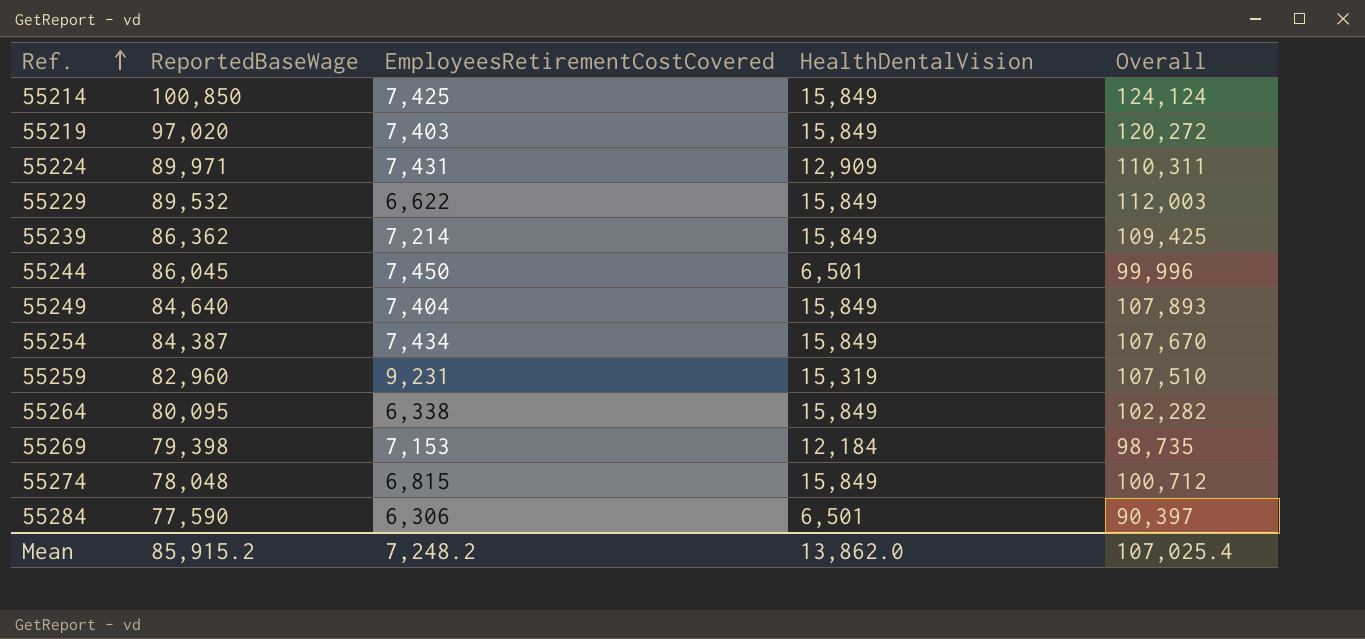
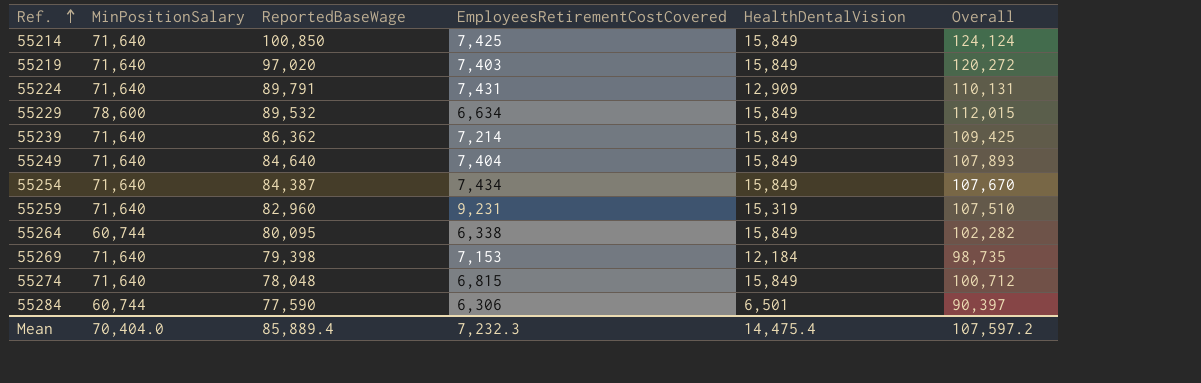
column MinPositionSalary | position: none -> 2
row 55244: 86,045 | 7,450 | 6,501 | 99,996 -> none
55224 | ReportedBaseWage: 89,971 -> 89,791
55224 | Overall: 110,311 -> 110,131
55229 | EmployeesRetirementCostCovered: 6,622 -> 6,634
55229 | Overall: 112,003 -> 112,015
Mean | ReportedBaseWage: 85,915.2 -> 85,889.4
Mean | EmployeesRetirementCostCovered: 7,248.2 -> 7,232.3
Mean | HealthDentalVision: 13,862.0 -> 14,475.4
Mean | Overall: 107,025.4 -> 107,597.2

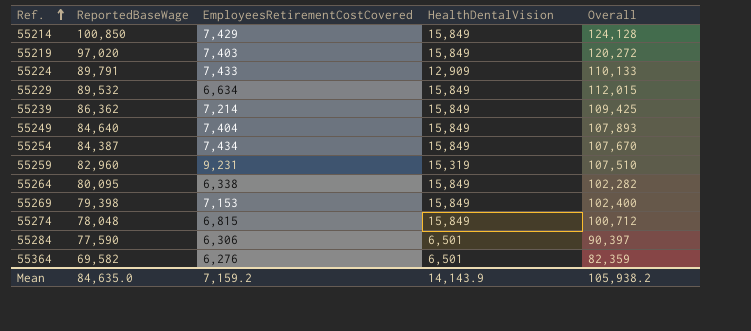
column MinPositionSalary | position: 2 -> none
55214 | EmployeesRetirementCostCovered: 7,425 -> 7,429
55214 | Overall: 124,124 -> 124,128
55224 | EmployeesRetirementCostCovered: 7,431 -> 7,433
55224 | Overall: 110,131 -> 110,133
55269 | HealthDentalVision: 12,184 -> 15,849
55269 | Overall: 98,735 -> 102,400
row 55364: none -> 69,582 | 6,276 | 6,501 | 82,359
Mean | ReportedBaseWage: 85,889.4 -> 84,635.0
Mean | EmployeesRetirementCostCovered: 7,232.3 -> 7,159.2
Mean | HealthDentalVision: 14,475.4 -> 14,143.9
Mean | Overall: 107,597.2 -> 105,938.2

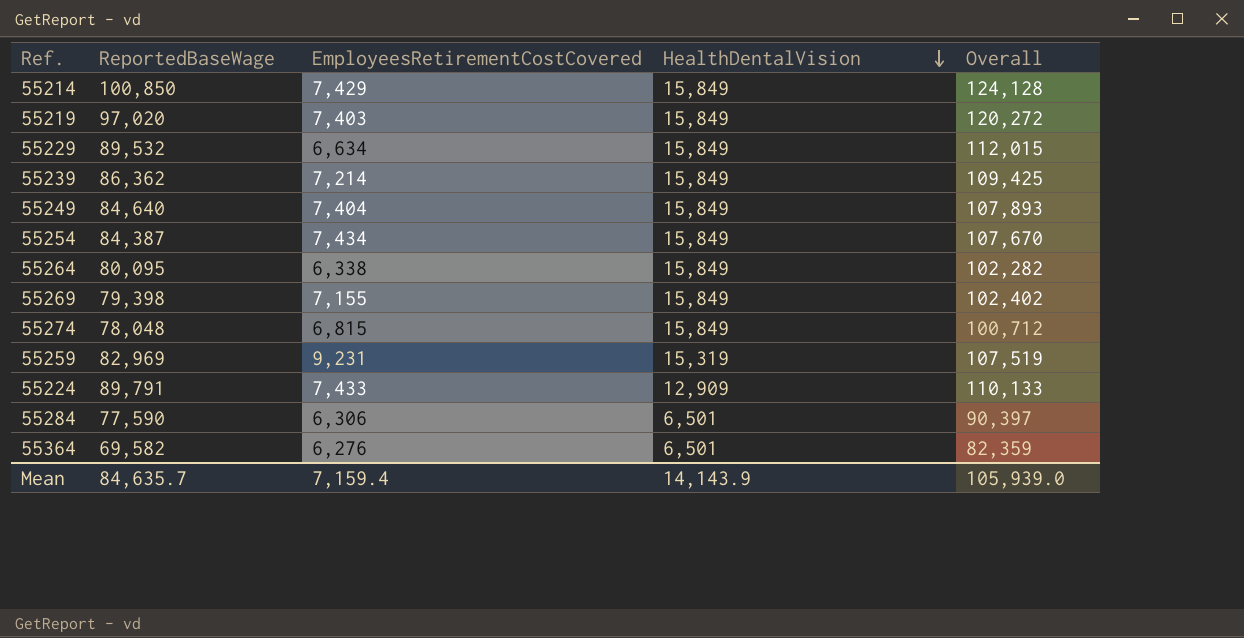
row order: Ref. ascending -> HealthDentalVision descending
55269 | EmployeesRetirementCostCovered: 7,153 -> 7,155
55269 | Overall: 102,400 -> 102,402
55259 | ReportedBaseWage: 82,960 -> 82,969
55259 | Overall: 107,510 -> 107,519
Mean | ReportedBaseWage: 84,635.0 -> 84,635.7
Mean | EmployeesRetirementCostCovered: 7,159.2 -> 7,159.4
Mean | Overall: 105,938.2 -> 105,939.0

